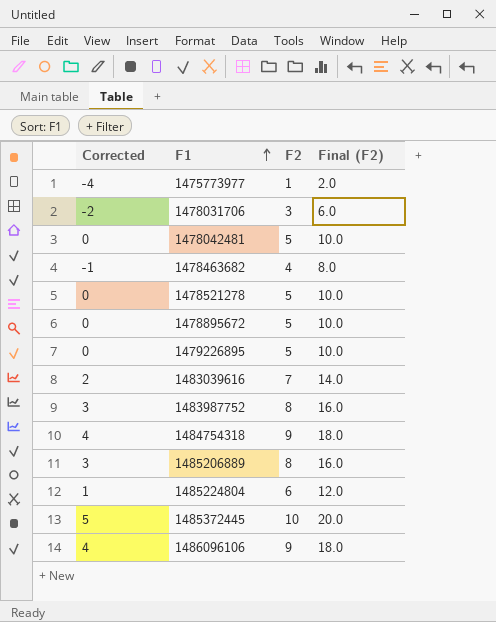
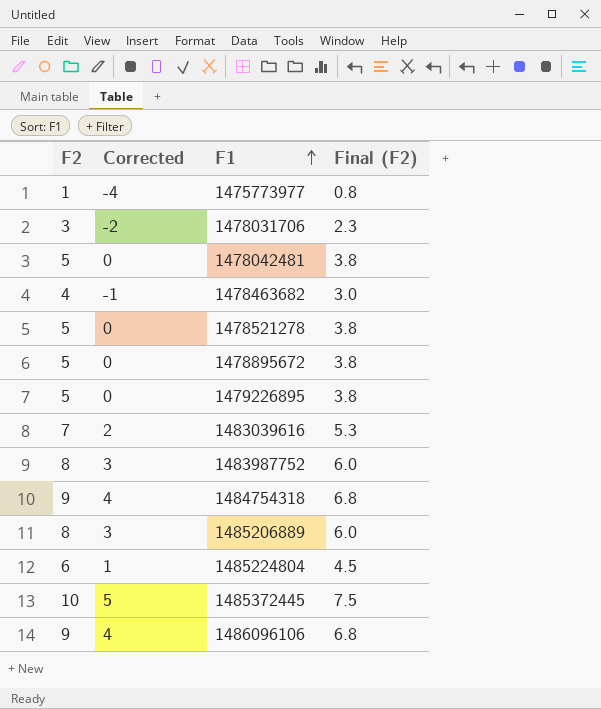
column F2 | position: 3 -> 1
column Final (F2) | formula: [F2] * 2 -> [F2] * 0.75

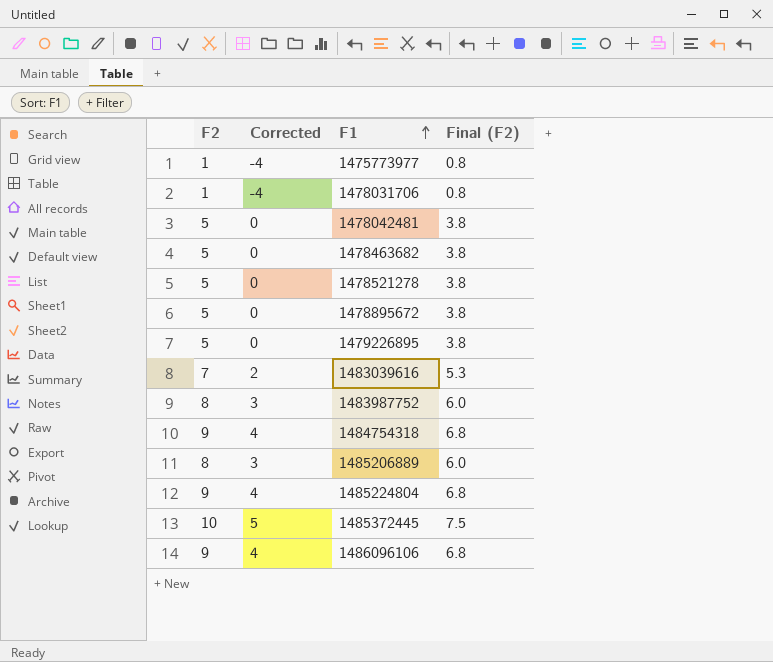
1478031706 | F2: 3 -> 1
1478031706 | Corrected: -2 -> -4
1478031706 | Final (F2): 2.3 -> 0.8
1478463682 | F2: 4 -> 5
1478463682 | Corrected: -1 -> 0
1478463682 | Final (F2): 3.0 -> 3.8
1485224804 | F2: 6 -> 9
1485224804 | Corrected: 1 -> 4
1485224804 | Final (F2): 4.5 -> 6.8

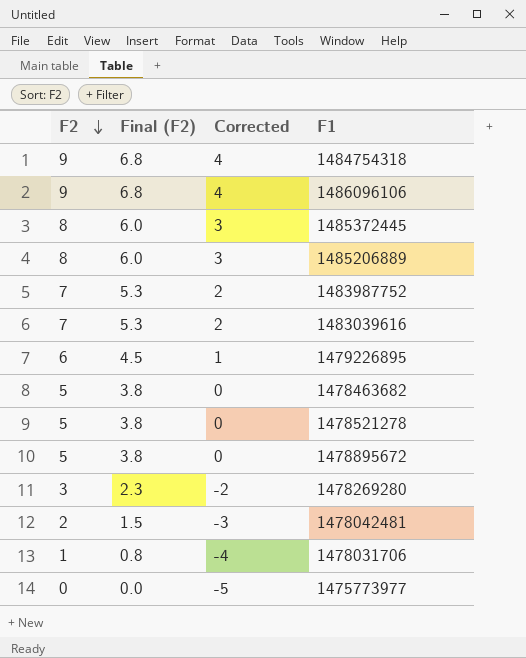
row order: F1 ascending -> F2 descending
column Final (F2) | position: 4 -> 2
row 1485224804: 9 | 4 | 6.8 -> none
1485372445 | F2: 10 -> 8
1485372445 | Final (F2): 7.5 -> 6.0
1485372445 | Corrected: 5 -> 3
1483987752 | F2: 8 -> 7
1483987752 | Final (F2): 6.0 -> 5.3
1483987752 | Corrected: 3 -> 2
1479226895 | F2: 5 -> 6
1479226895 | Final (F2): 3.8 -> 4.5
1479226895 | Corrected: 0 -> 1
row 1478269280: none -> 3 | 2.3 | -2
1478042481 | F2: 5 -> 2
1478042481 | Final (F2): 3.8 -> 1.5
1478042481 | Corrected: 0 -> -3
1475773977 | F2: 1 -> 0
1475773977 | Final (F2): 0.8 -> 0.0
1475773977 | Corrected: -4 -> -5

